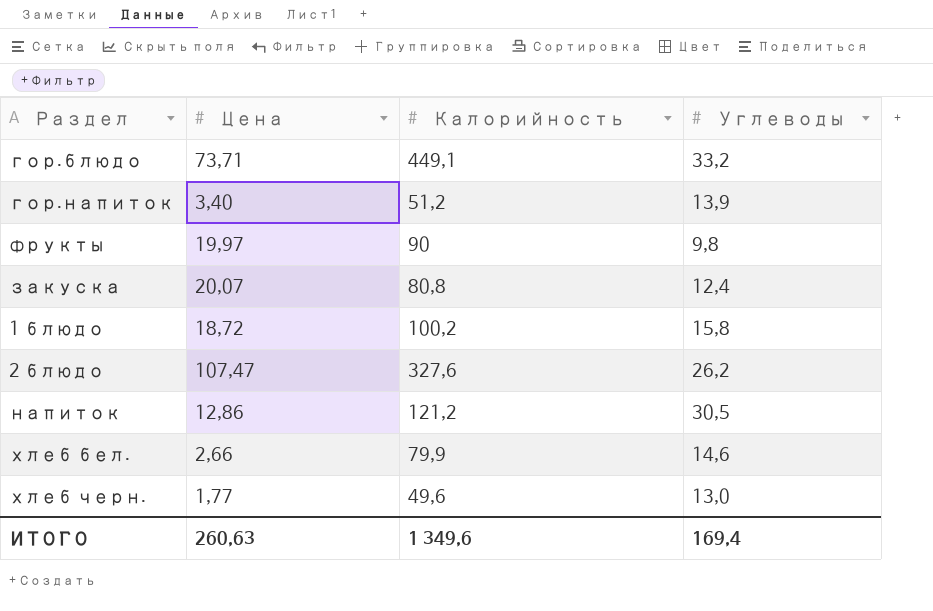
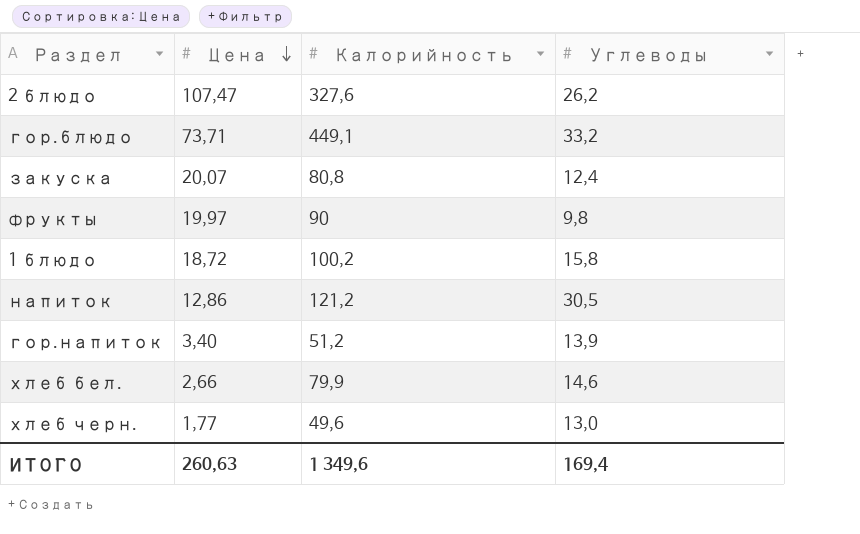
row order: none -> Цена descending

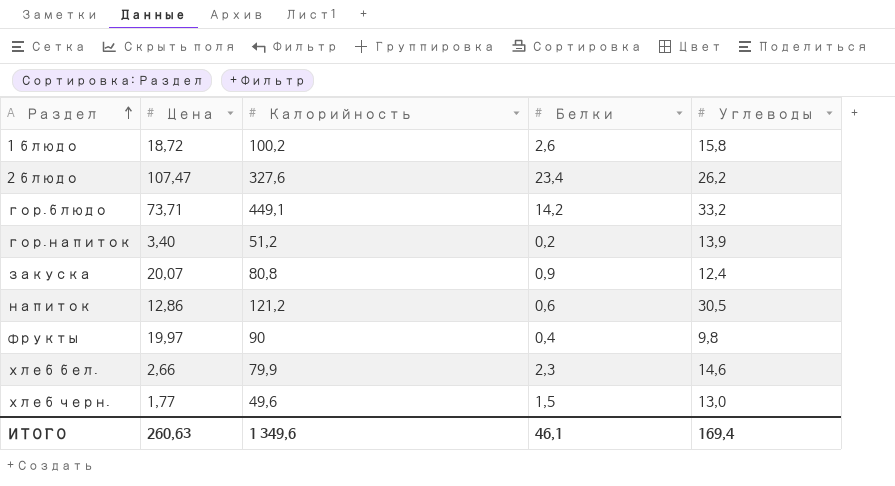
row order: Цена descending -> Раздел ascending
column Белки | position: none -> 4

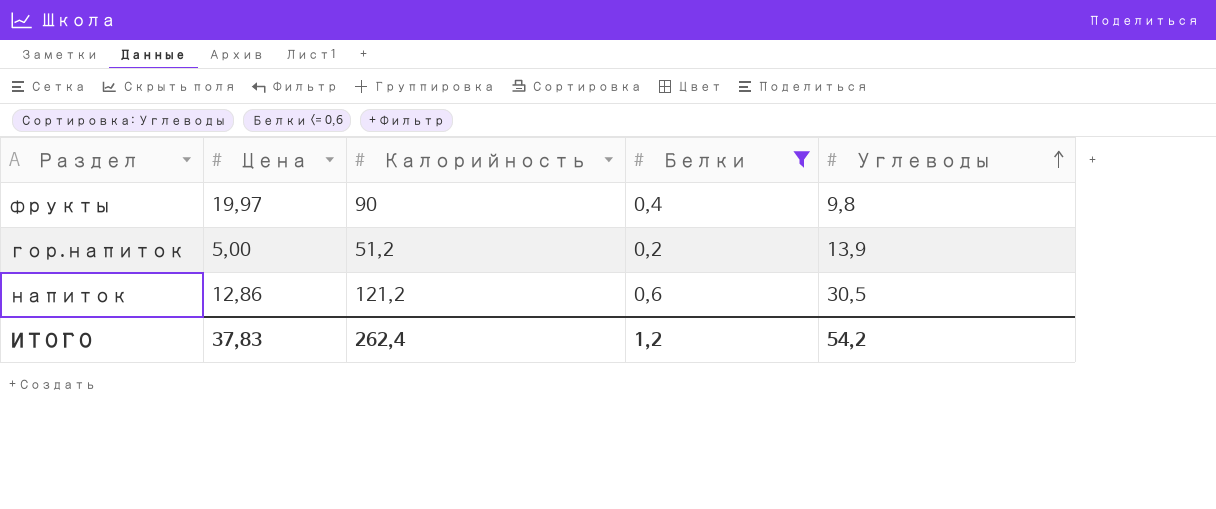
filter: none -> Белки <= 0,6
row order: Раздел ascending -> Углеводы ascending
гор.напиток | Цена: 3,40 -> 5,00
ИТОГО | Цена: 260,63 -> 37,83
ИТОГО | Калорийность: 1 349,6 -> 262,4
ИТОГО | Белки: 46,1 -> 1,2
ИТОГО | Углеводы: 169,4 -> 54,2

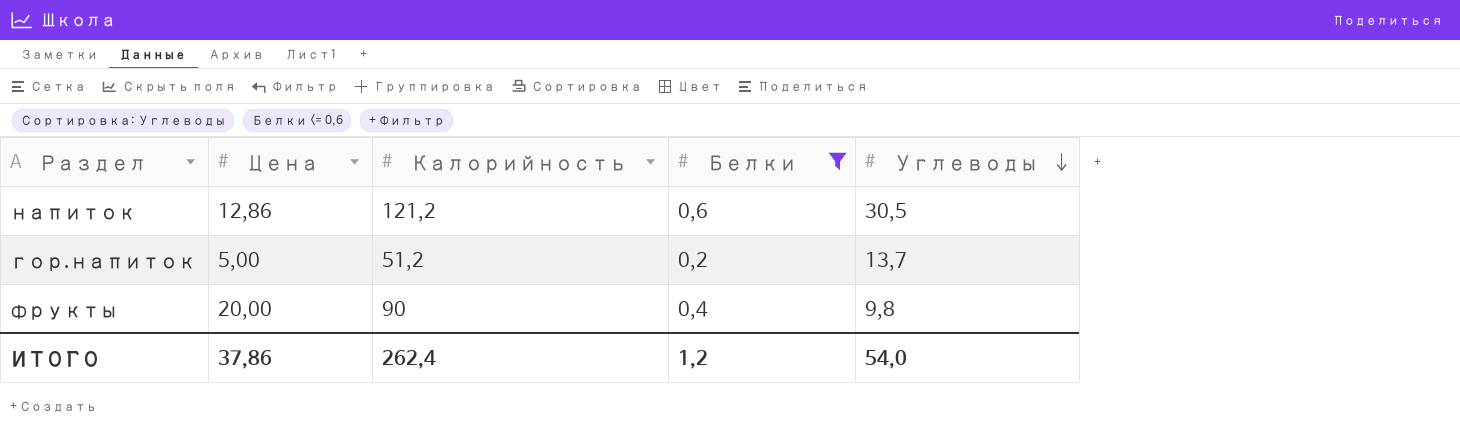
row order: Углеводы ascending -> Углеводы descending
гор.напиток | Углеводы: 13,9 -> 13,7
фрукты | Цена: 19,97 -> 20,00
ИТОГО | Цена: 37,83 -> 37,86
ИТОГО | Углеводы: 54,2 -> 54,0

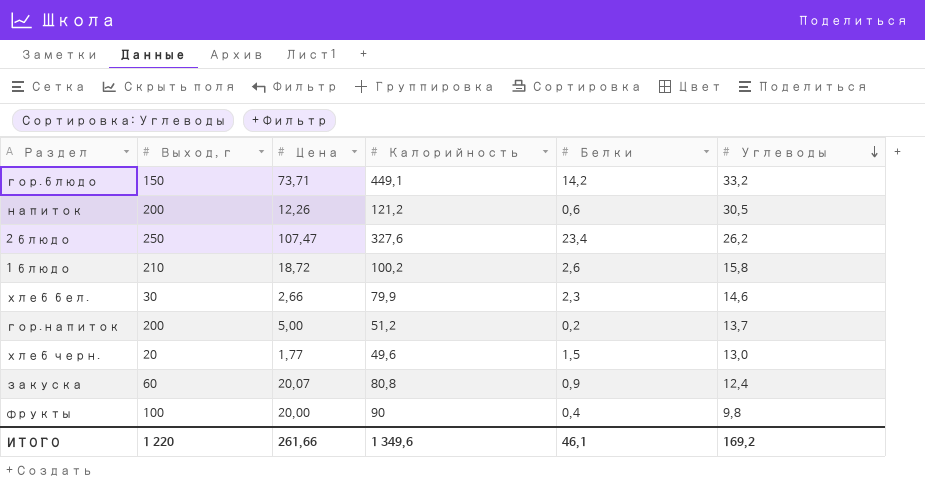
filter: Белки <= 0,6 -> none
column Выход, г | position: none -> 2
напиток | Цена: 12,86 -> 12,26
ИТОГО | Цена: 37,86 -> 261,66
ИТОГО | Калорийность: 262,4 -> 1 349,6
ИТОГО | Белки: 1,2 -> 46,1
ИТОГО | Углеводы: 54,0 -> 169,2

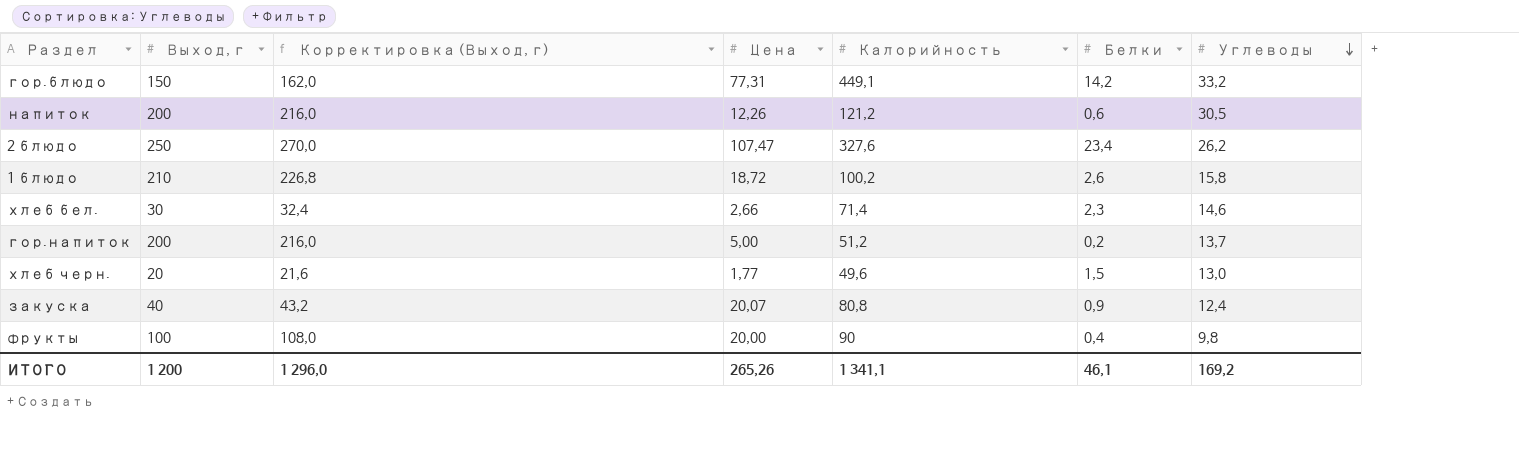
column Корректировка (Выход, г) | formula: none -> [Выход, г] * 1,08
гор.блюдо | Цена: 73,71 -> 77,31
хлеб бел. | Калорийность: 79,9 -> 71,4
закуска | Выход, г: 60 -> 40
ИТОГО | Выход, г: 1 220 -> 1 200
ИТОГО | Цена: 261,66 -> 265,26
ИТОГО | Калорийность: 1 349,6 -> 1 341,1

